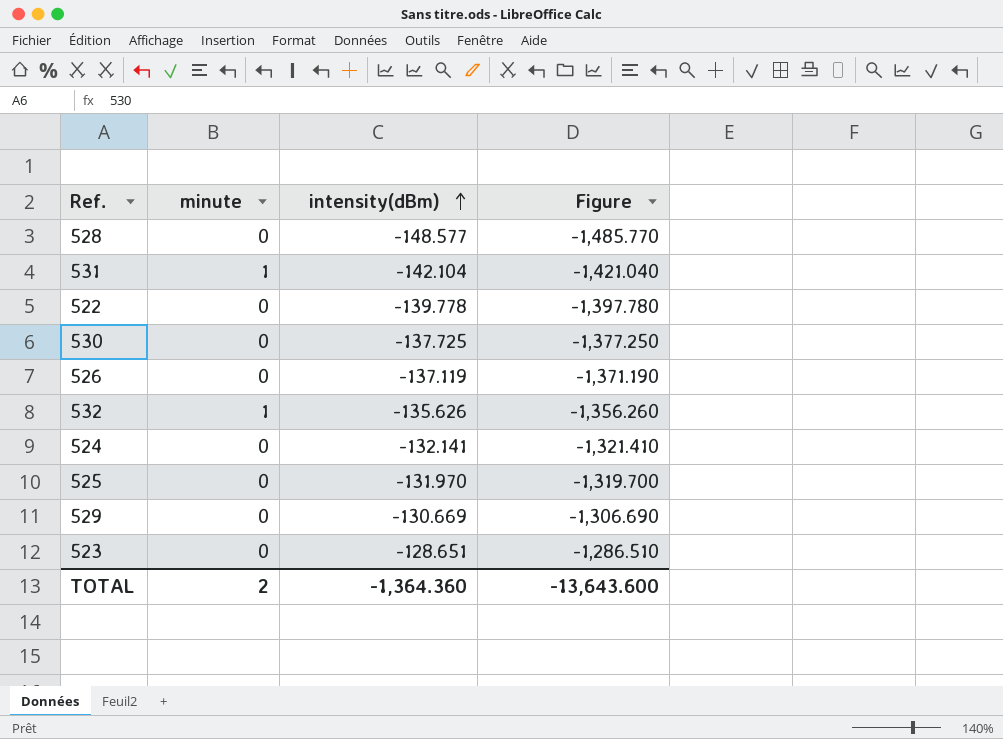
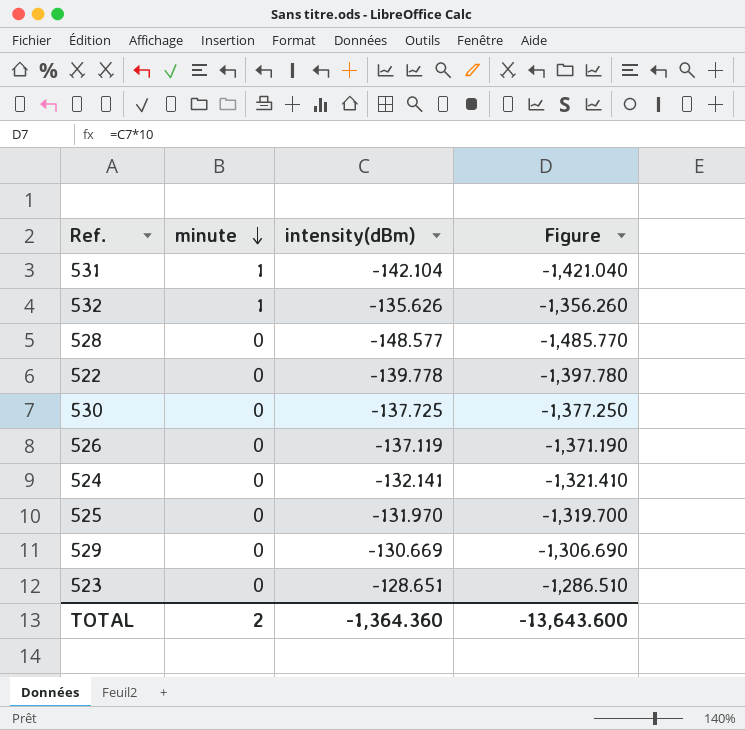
row order: intensity(dBm) ascending -> minute descending

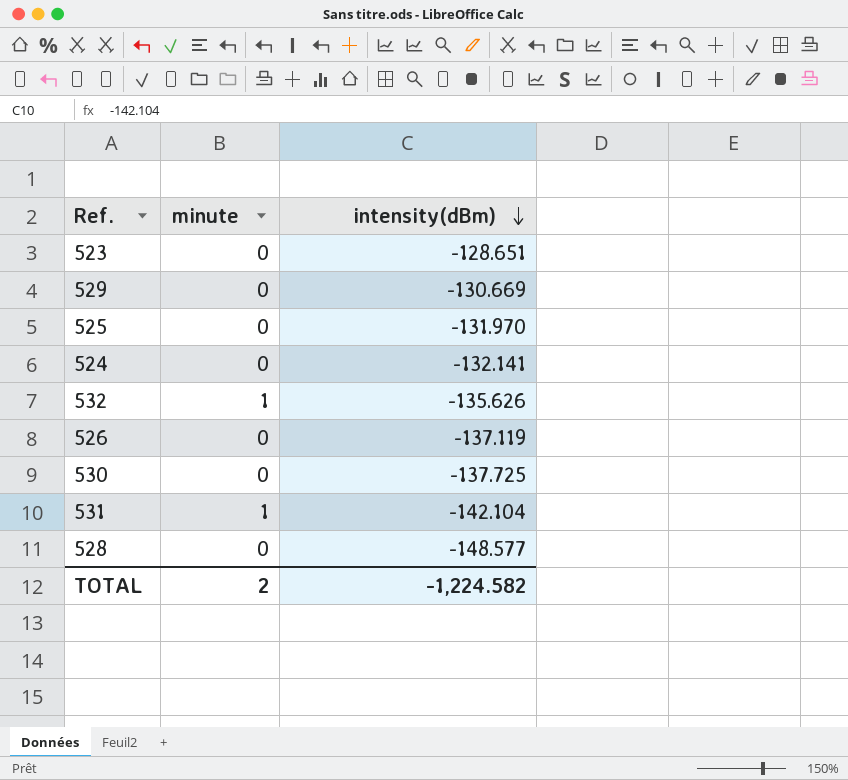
row order: minute descending -> intensity(dBm) descending
column Figure | formula: [intensity(dBm)] * 10 -> none
row 522: 0 | -139.778 | -1,397.780 -> none
TOTAL | intensity(dBm): -1,364.360 -> -1,224.582

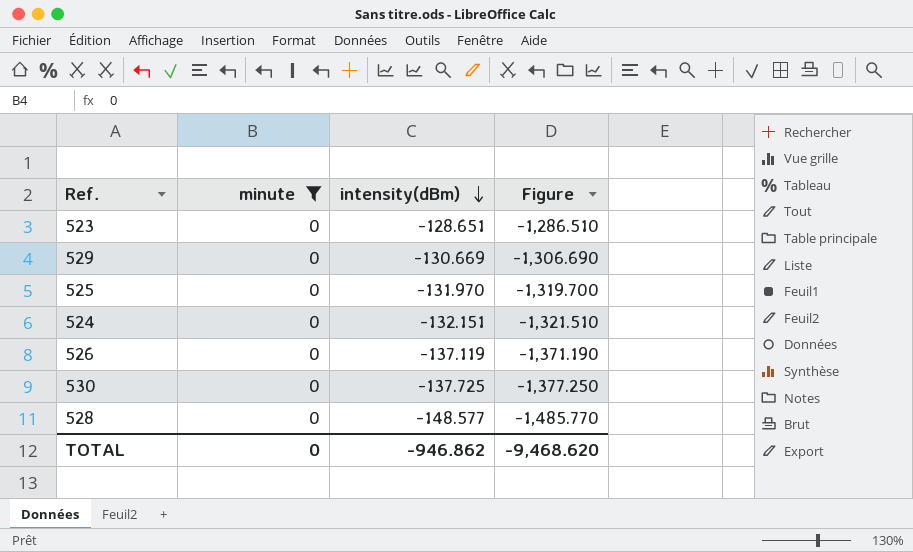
filter: none -> minute = 0
column Figure | formula: none -> [intensity(dBm)] * 10
524 | intensity(dBm): -132.141 -> -132.151
TOTAL | minute: 2 -> 0
TOTAL | intensity(dBm): -1,224.582 -> -946.862

